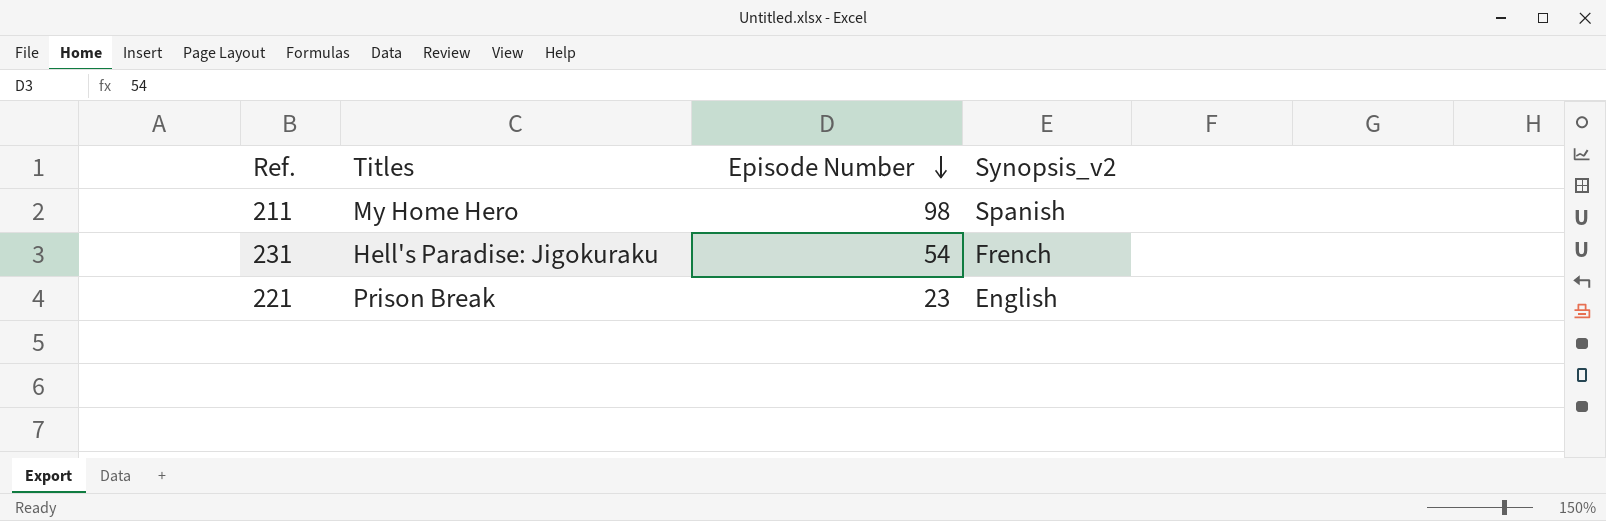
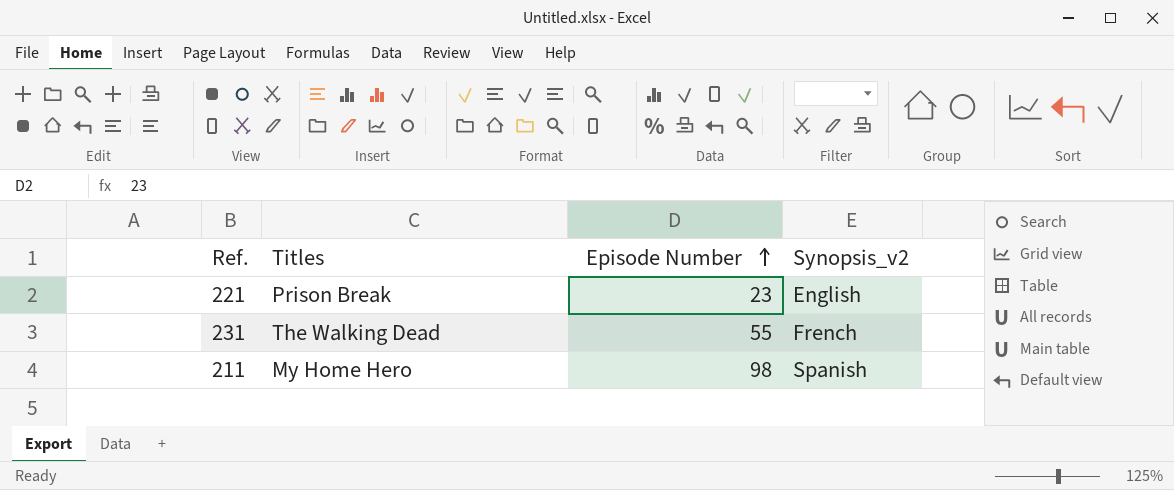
row order: Episode Number descending -> Episode Number ascending
231 | Titles: Hell's Paradise: Jigokuraku -> The Walking Dead
231 | Episode Number: 54 -> 55

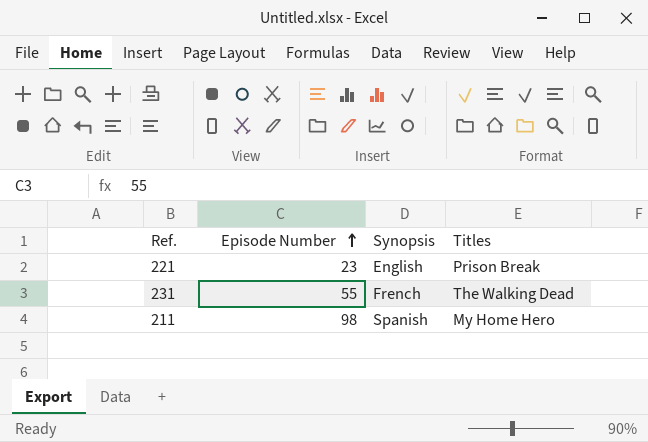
column name: Synopsis_v2 -> Synopsis
column Titles | position: 2 -> 4

